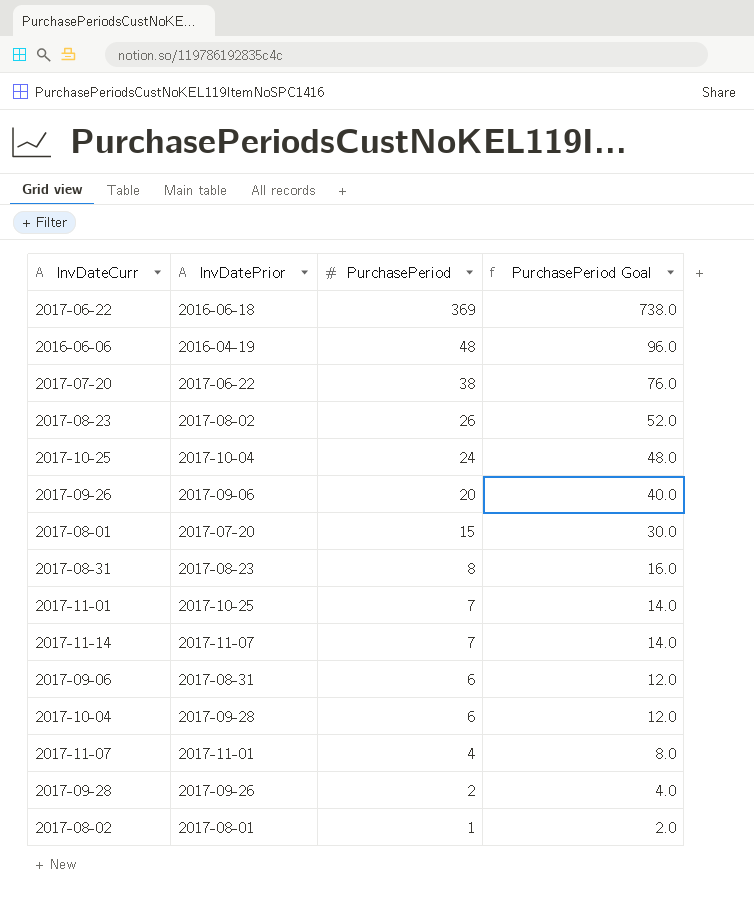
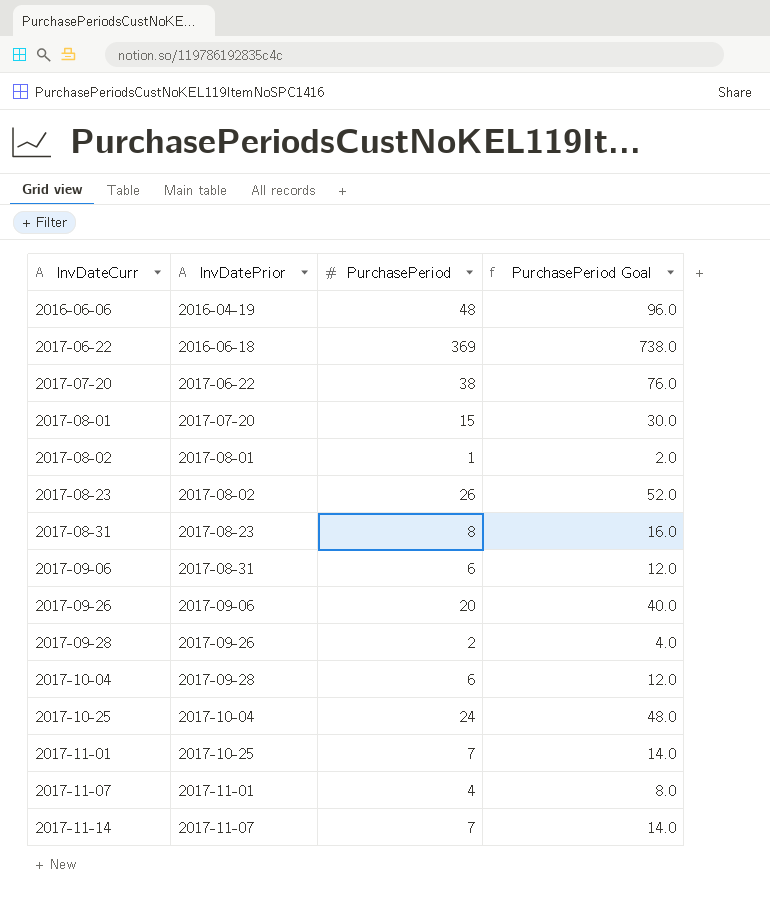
row order: PurchasePeriod descending -> InvDateCurr ascending

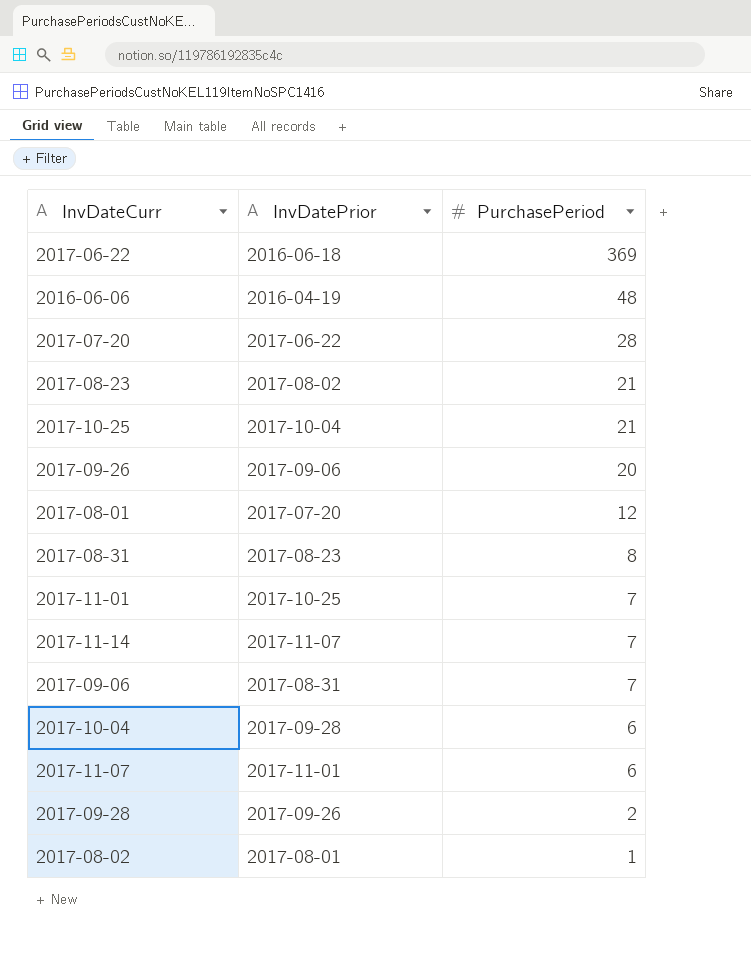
row order: InvDateCurr ascending -> PurchasePeriod descending
column PurchasePeriod Goal | formula: [PurchasePeriod] * 2 -> none
2017-07-20 | PurchasePeriod: 38 -> 28
2017-08-23 | PurchasePeriod: 26 -> 21
2017-10-25 | PurchasePeriod: 24 -> 21
2017-08-01 | PurchasePeriod: 15 -> 12
2017-09-06 | PurchasePeriod: 6 -> 7
2017-11-07 | PurchasePeriod: 4 -> 6

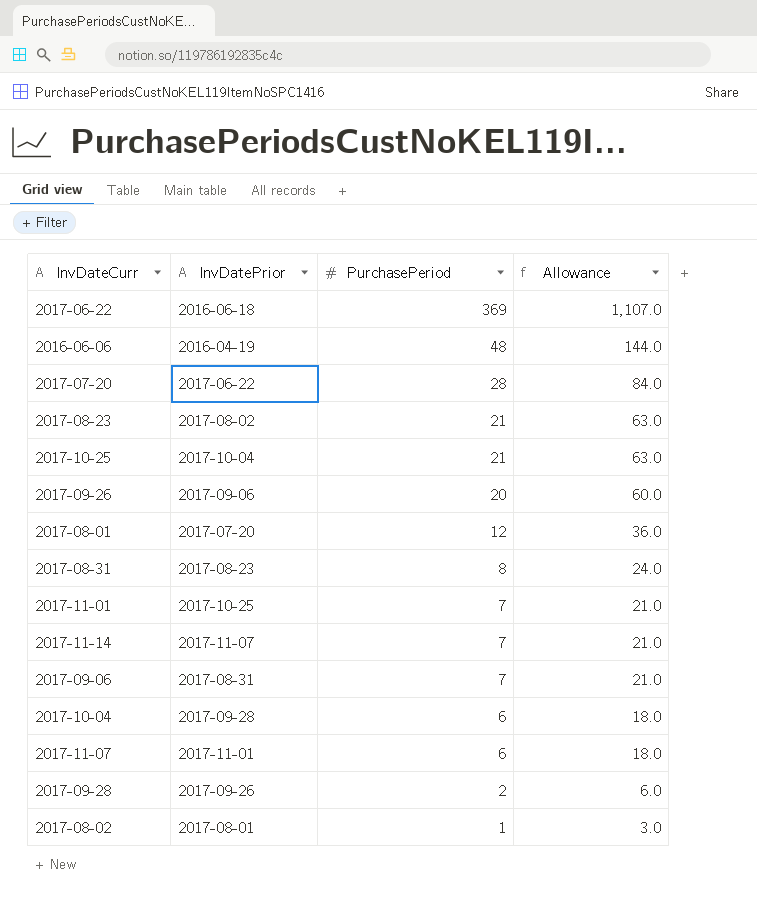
column Allowance | formula: none -> [PurchasePeriod] * 3

